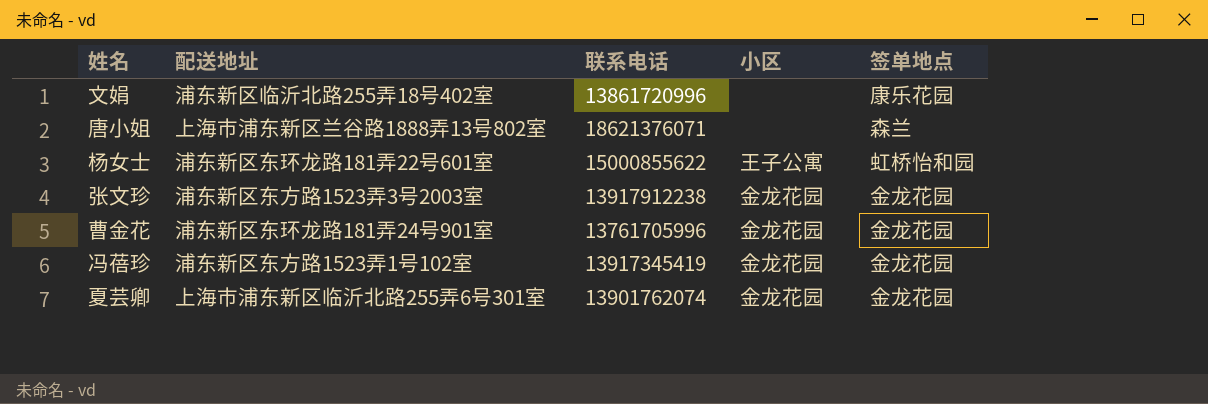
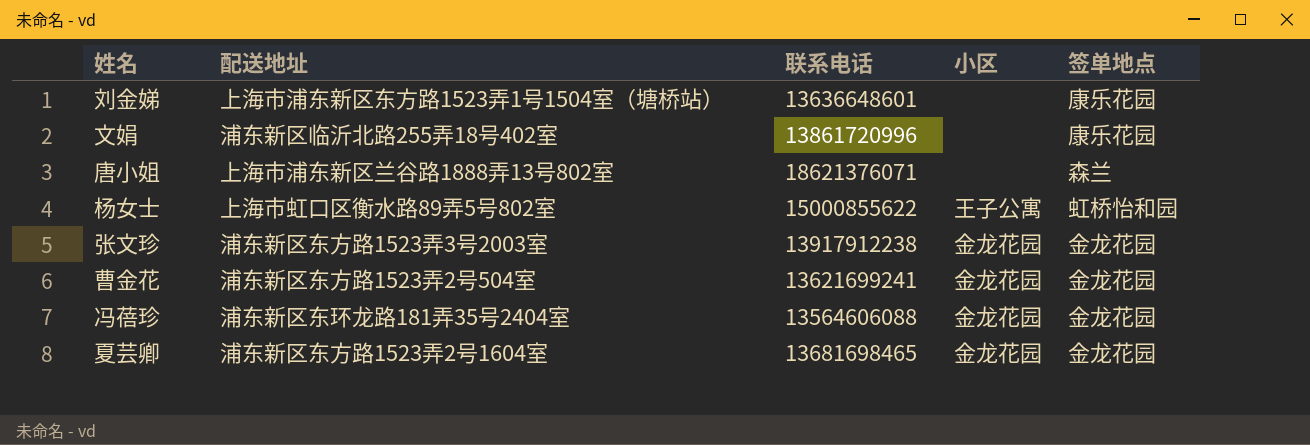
row 刘金娣: none -> 上海市浦东新区东方路1523弄1号1504室（塘桥站） | 13636648601 | none | 康乐花园
杨女士 | 配送地址: 浦东新区东环龙路181弄22号601室 -> 上海市虹口区衡水路89弄5号802室
曹金花 | 配送地址: 浦东新区东环龙路181弄24号901室 -> 浦东新区东方路1523弄2号504室
曹金花 | 联系电话: 13761705996 -> 13621699241
冯蓓珍 | 配送地址: 浦东新区东方路1523弄1号102室 -> 浦东新区东环龙路181弄35号2404室
冯蓓珍 | 联系电话: 13917345419 -> 13564606088
夏芸卿 | 配送地址: 上海市浦东新区临沂北路255弄6号301室 -> 浦东新区东方路1523弄2号1604室
夏芸卿 | 联系电话: 13901762074 -> 13681698465

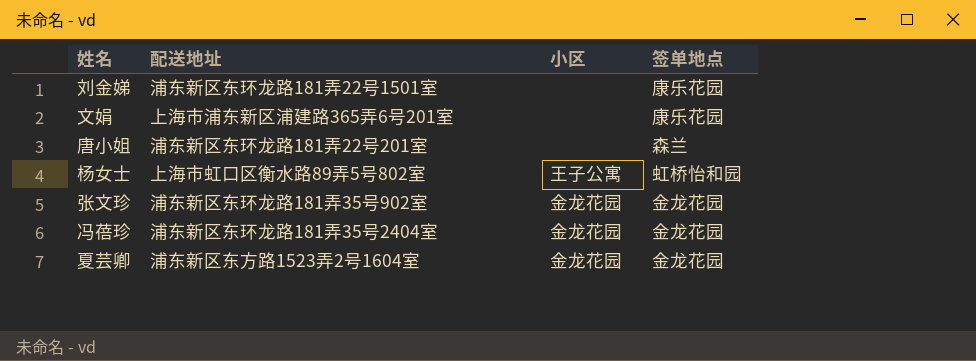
column 联系电话 | position: 3 -> none
row 曹金花: 浦东新区东方路1523弄2号504室 | 13621699241 | 金龙花园 | 金龙花园 -> none
刘金娣 | 配送地址: 上海市浦东新区东方路1523弄1号1504室（塘桥站） -> 浦东新区东环龙路181弄22号1501室
文娟 | 配送地址: 浦东新区临沂北路255弄18号402室 -> 上海市浦东新区浦建路365弄6号201室
唐小姐 | 配送地址: 上海市浦东新区兰谷路1888弄13号802室 -> 浦东新区东环龙路181弄22号201室
张文珍 | 配送地址: 浦东新区东方路1523弄3号2003室 -> 浦东新区东环龙路181弄35号902室

